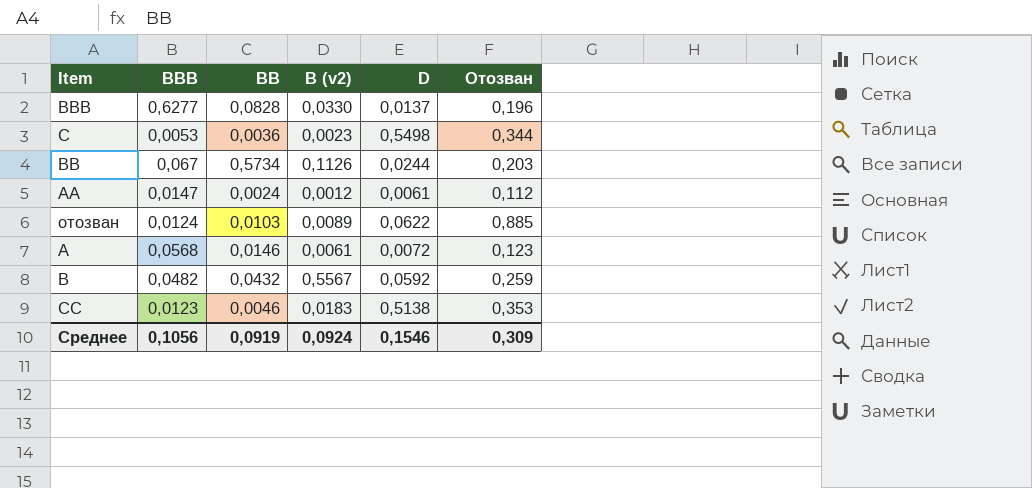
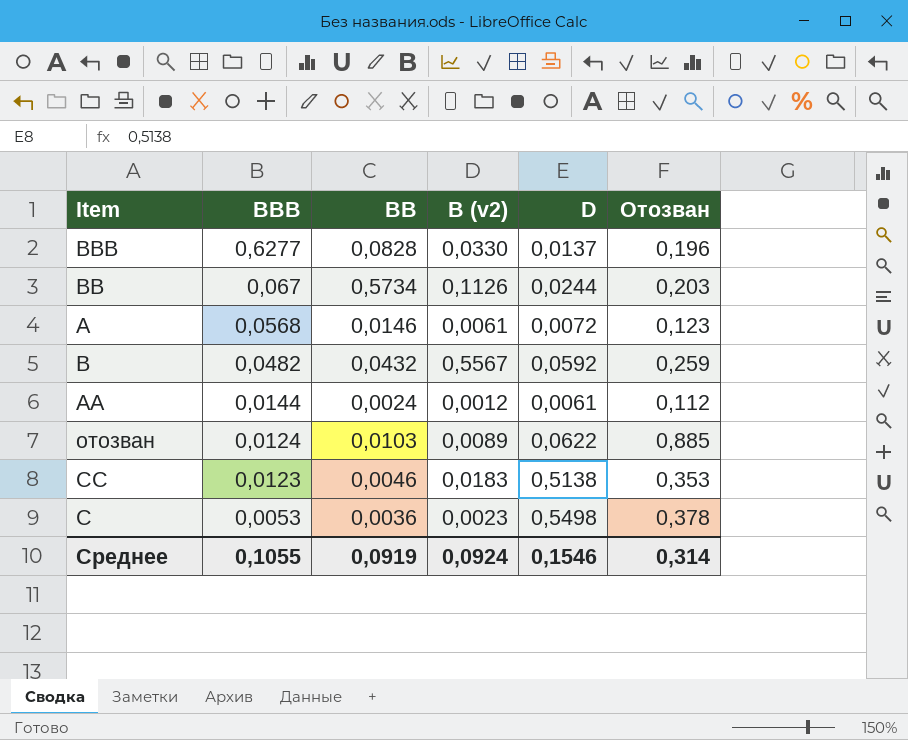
row order: none -> BBB descending
AA | BBB: 0,0147 -> 0,0144
C | Отозван: 0,344 -> 0,378
Среднее | BBB: 0,1056 -> 0,1055
Среднее | Отозван: 0,309 -> 0,314

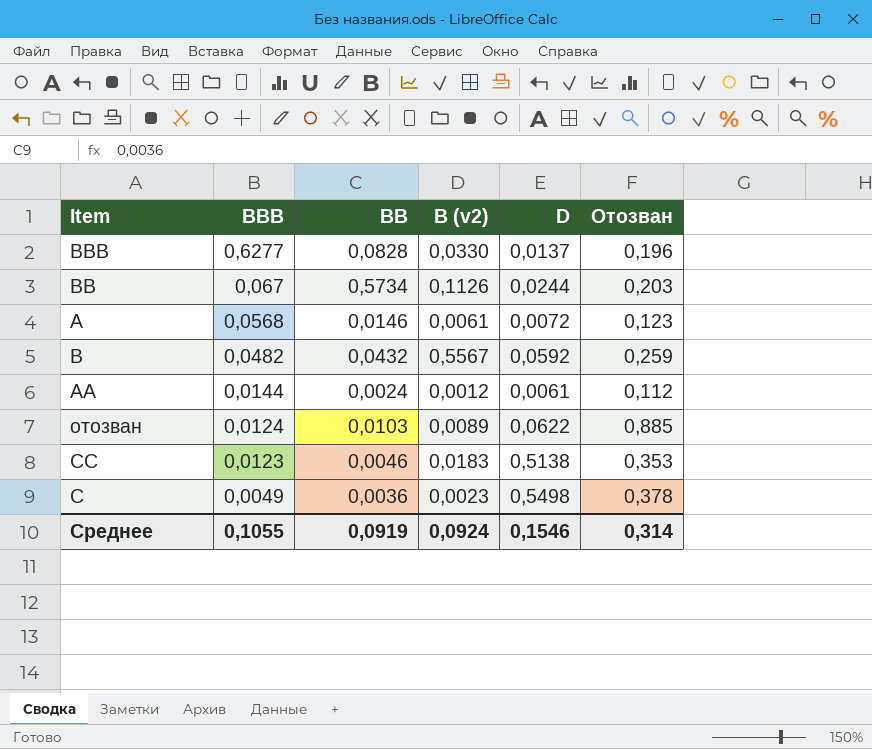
C | BBB: 0,0053 -> 0,0049

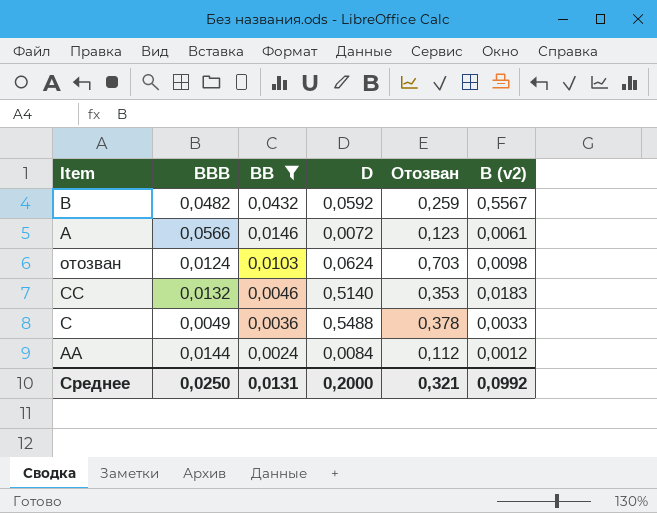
filter: none -> BB <= 0,0432
row order: BBB descending -> BB descending
column B (v2) | position: 4 -> 6
A | BBB: 0,0568 -> 0,0566
отозван | D: 0,0622 -> 0,0624
отозван | Отозван: 0,885 -> 0,703
отозван | B (v2): 0,0089 -> 0,0098
CC | BBB: 0,0123 -> 0,0132
CC | D: 0,5138 -> 0,5140
C | D: 0,5498 -> 0,5488
C | B (v2): 0,0023 -> 0,0033
AA | D: 0,0061 -> 0,0084
Среднее | BBB: 0,1055 -> 0,0250
Среднее | BB: 0,0919 -> 0,0131
Среднее | D: 0,1546 -> 0,2000
Среднее | Отозван: 0,314 -> 0,321
Среднее | B (v2): 0,0924 -> 0,0992

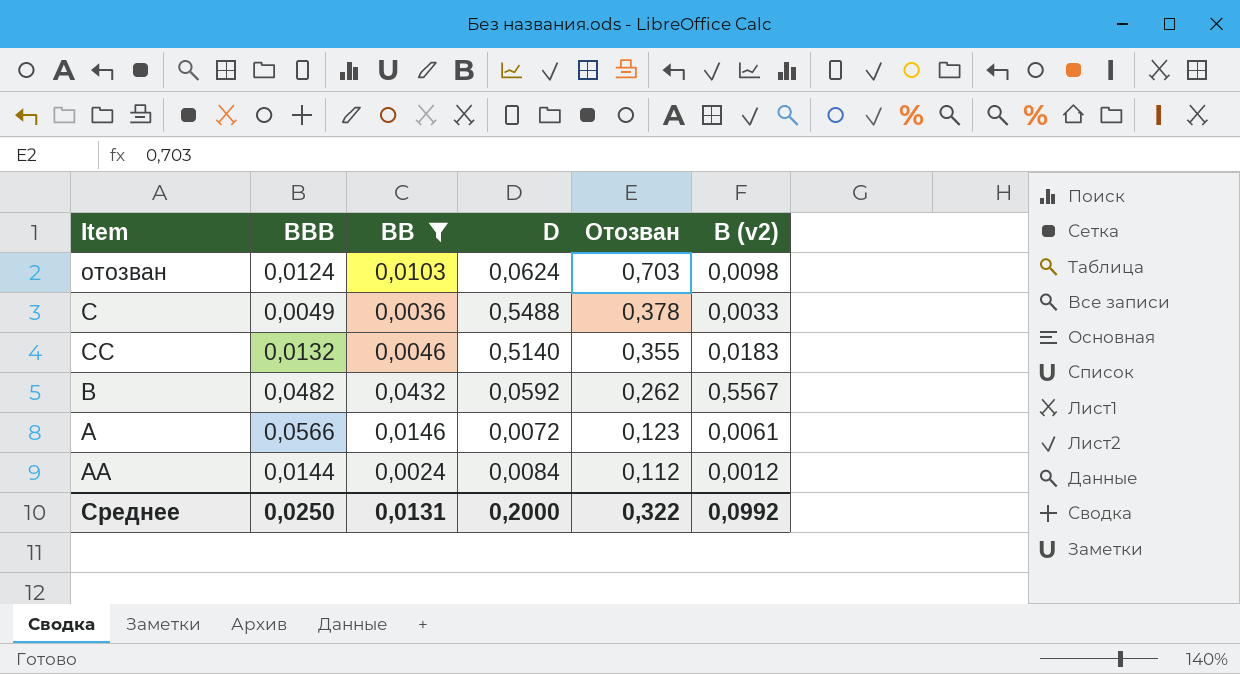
row order: BB descending -> Отозван descending
CC | Отозван: 0,353 -> 0,355
B | Отозван: 0,259 -> 0,262
Среднее | Отозван: 0,321 -> 0,322

